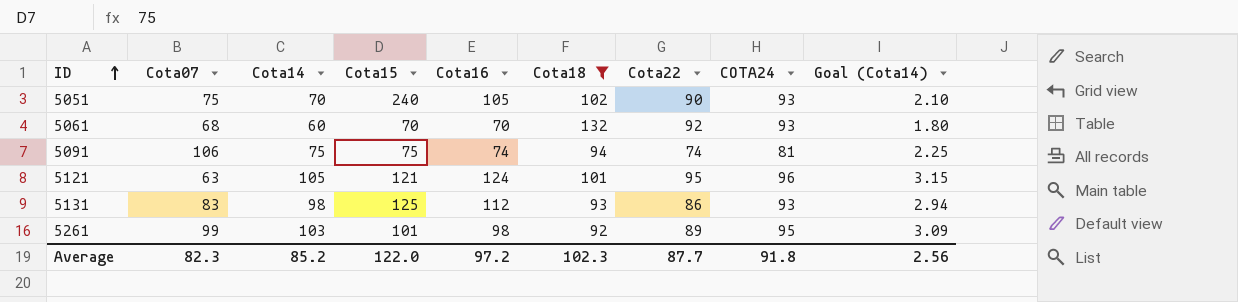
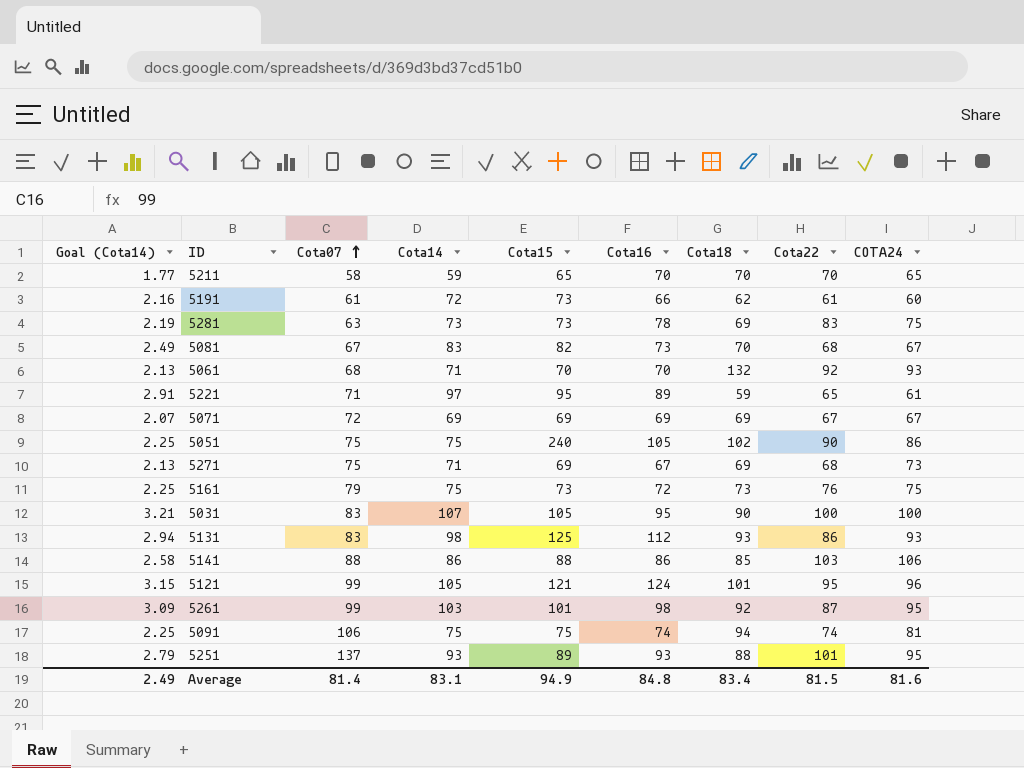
filter: Cota18 >= 92 -> none
row order: ID ascending -> Cota07 ascending
column Goal (Cota14) | position: 9 -> 1
5061 | Goal (Cota14): 1.80 -> 2.13
5061 | Cota14: 60 -> 71
5051 | Goal (Cota14): 2.10 -> 2.25
5051 | Cota14: 70 -> 75
5051 | COTA24: 93 -> 86
5121 | Cota07: 63 -> 99
5261 | Cota22: 89 -> 87
Average | Goal (Cota14): 2.56 -> 2.49
Average | Cota07: 82.3 -> 81.4
Average | Cota14: 85.2 -> 83.1
Average | Cota15: 122.0 -> 94.9
Average | Cota16: 97.2 -> 84.8
Average | Cota18: 102.3 -> 83.4
Average | Cota22: 87.7 -> 81.5
Average | COTA24: 91.8 -> 81.6

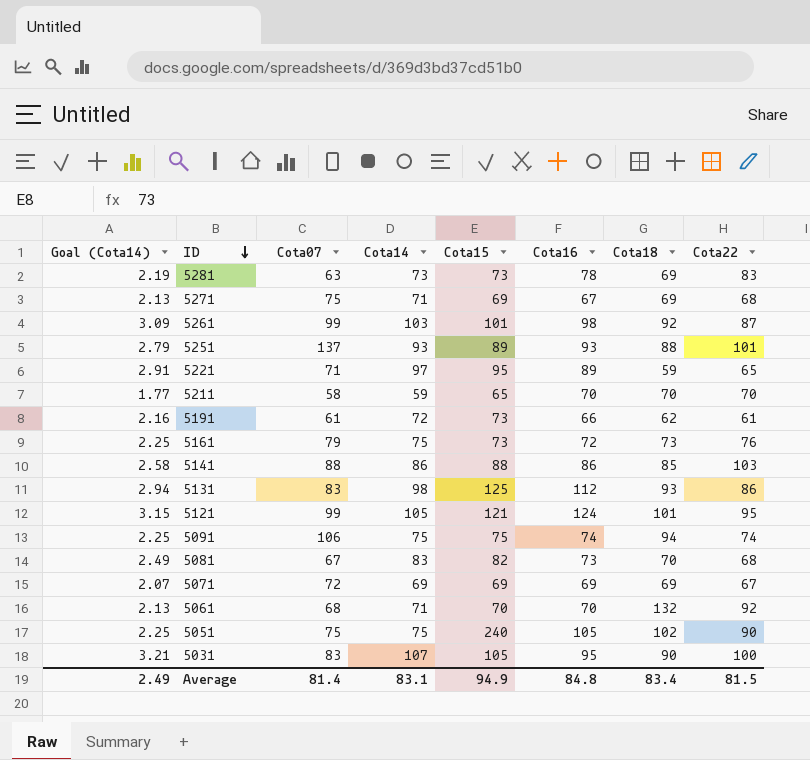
row order: Cota07 ascending -> ID descending
column COTA24 | position: 9 -> none

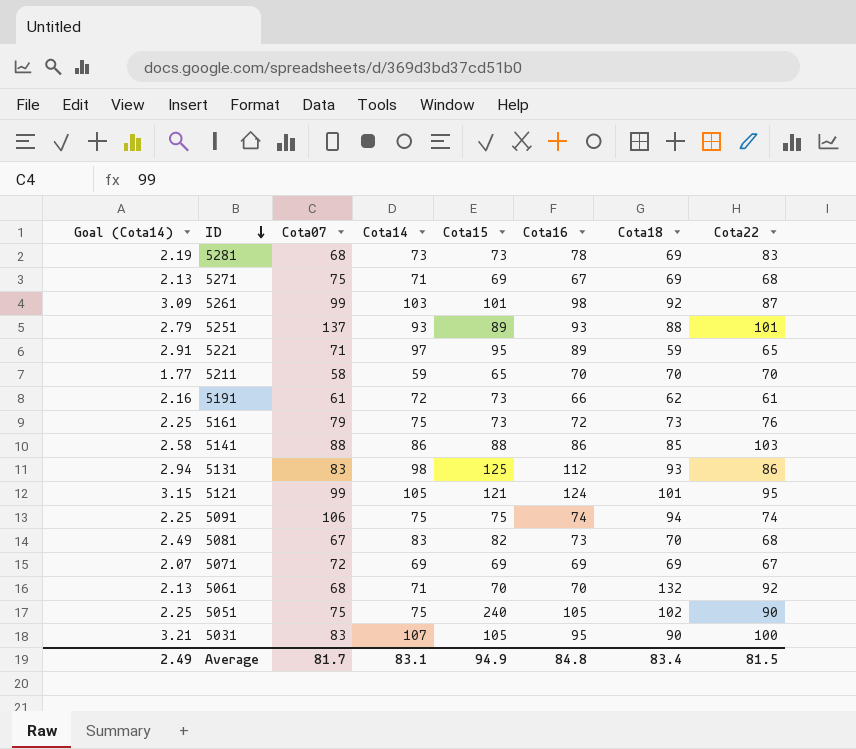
5281 | Cota07: 63 -> 68
Average | Cota07: 81.4 -> 81.7

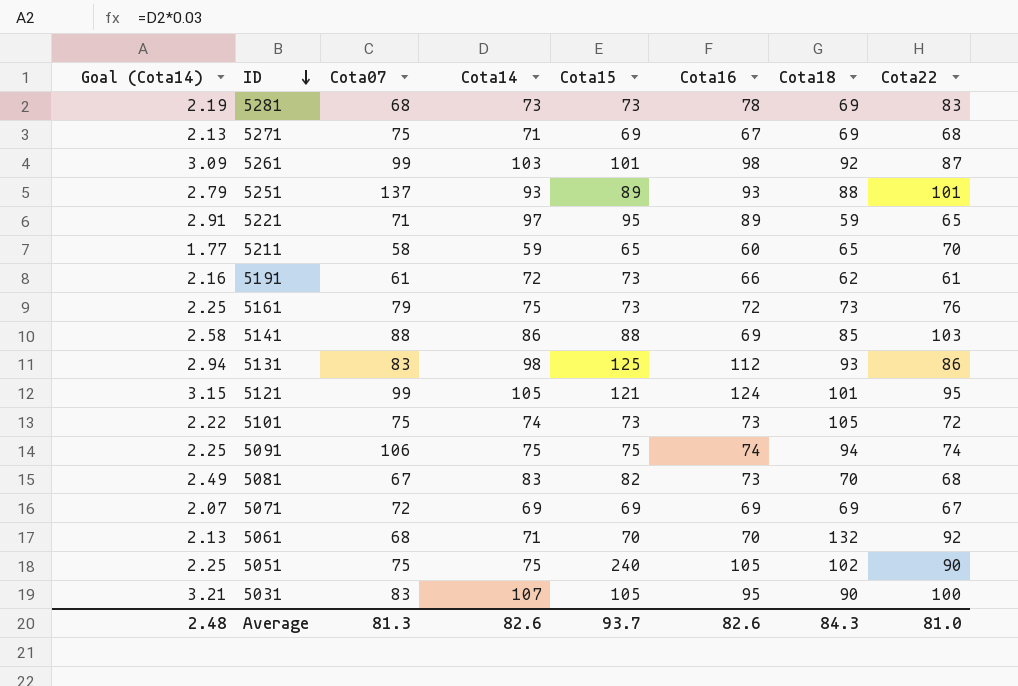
5211 | Cota16: 70 -> 60
5211 | Cota18: 70 -> 65
5141 | Cota16: 86 -> 69
row 5101: none -> 2.22 | 75 | 74 | 73 | 73 | 105 | 72
Average | Goal (Cota14): 2.49 -> 2.48
Average | Cota07: 81.7 -> 81.3
Average | Cota14: 83.1 -> 82.6
Average | Cota15: 94.9 -> 93.7
Average | Cota16: 84.8 -> 82.6
Average | Cota18: 83.4 -> 84.3
Average | Cota22: 81.5 -> 81.0

